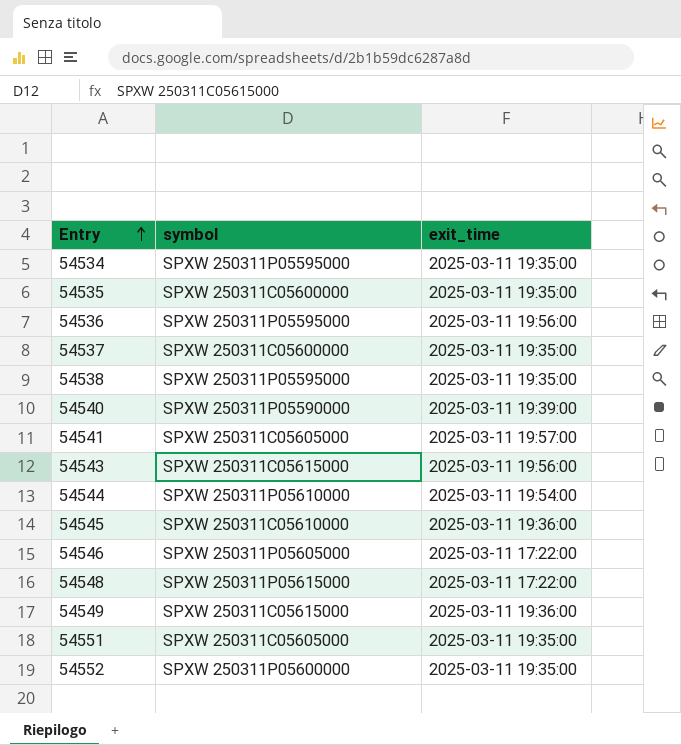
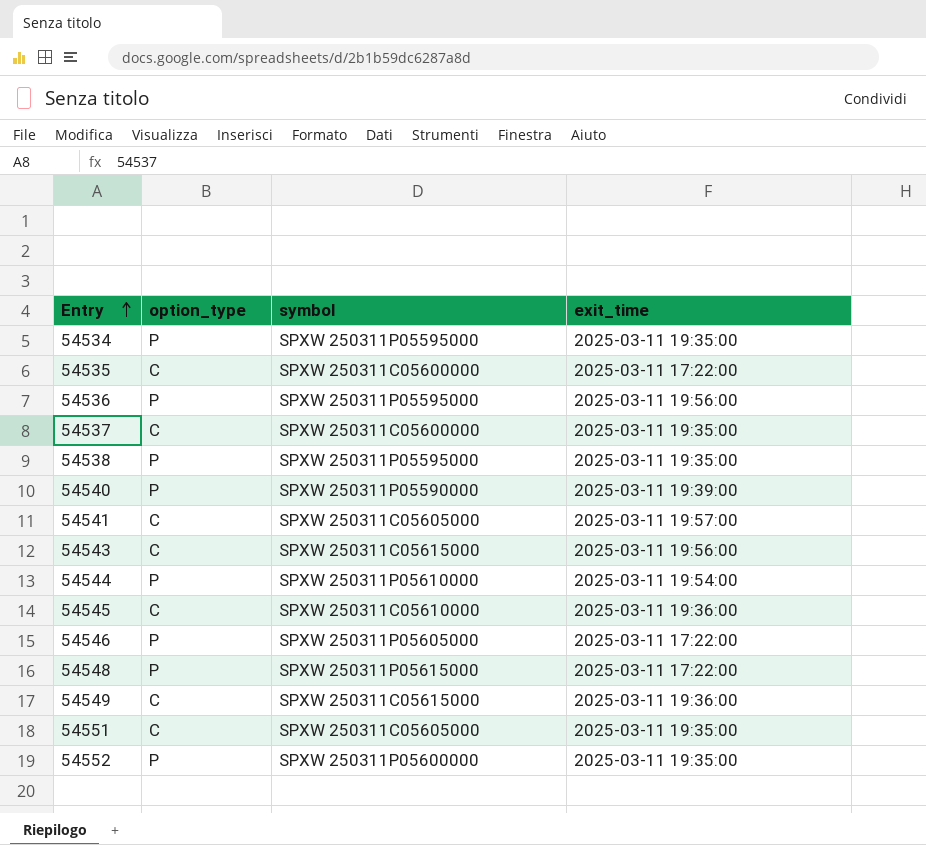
column option_type | position: none -> 2
54535 | exit_time: 2025-03-11 19:35:00 -> 2025-03-11 17:22:00

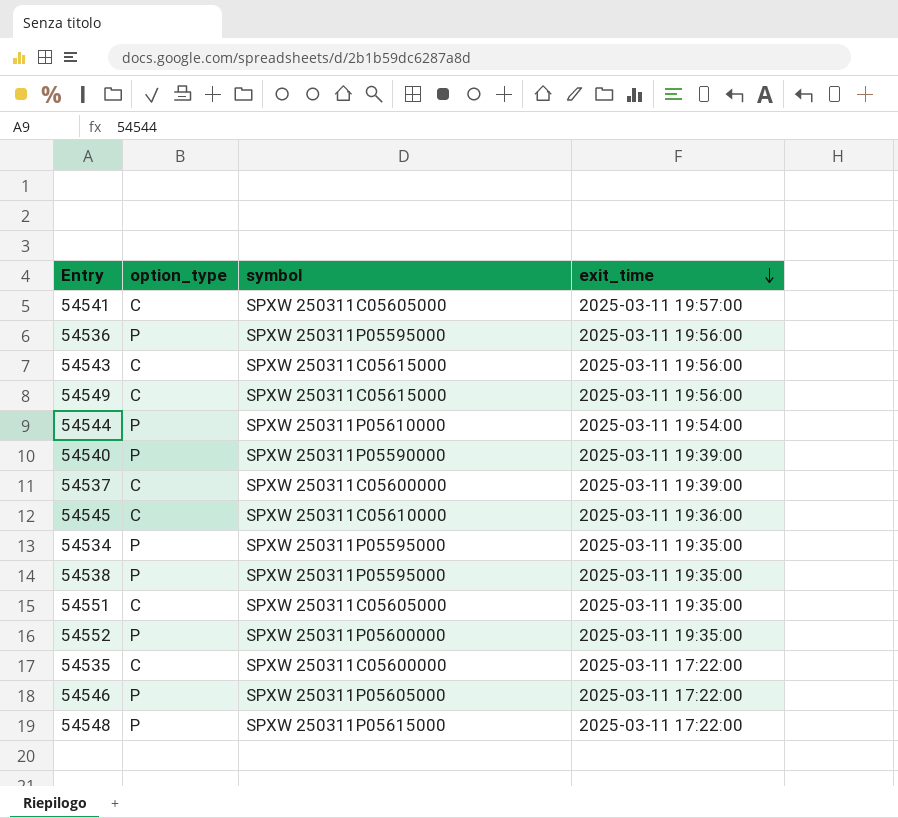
row order: Entry ascending -> exit_time descending
54549 | exit_time: 2025-03-11 19:36:00 -> 2025-03-11 19:56:00
54537 | exit_time: 2025-03-11 19:35:00 -> 2025-03-11 19:39:00

